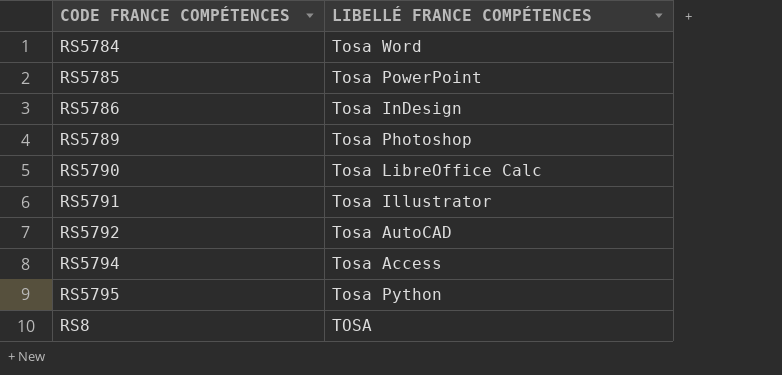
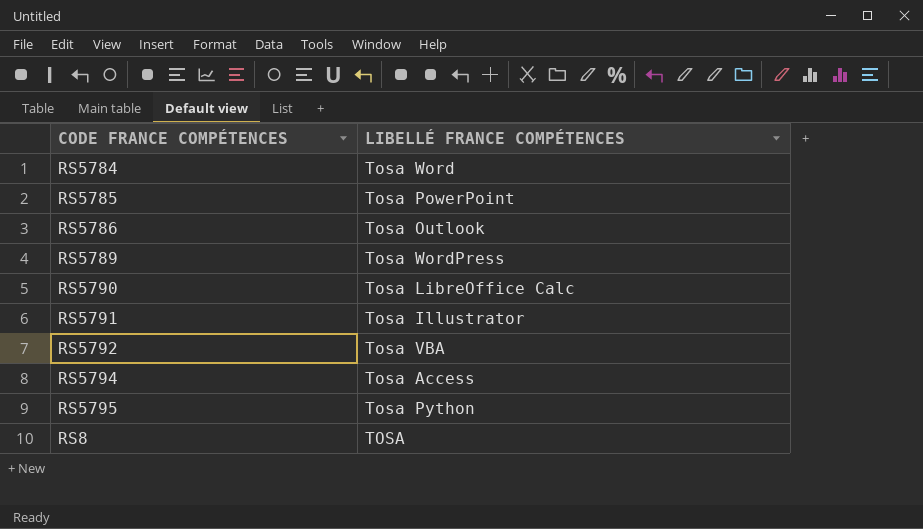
RS5786 | LIBELLÉ FRANCE COMPÉTENCES: Tosa InDesign -> Tosa Outlook
RS5789 | LIBELLÉ FRANCE COMPÉTENCES: Tosa Photoshop -> Tosa WordPress
RS5792 | LIBELLÉ FRANCE COMPÉTENCES: Tosa AutoCAD -> Tosa VBA

